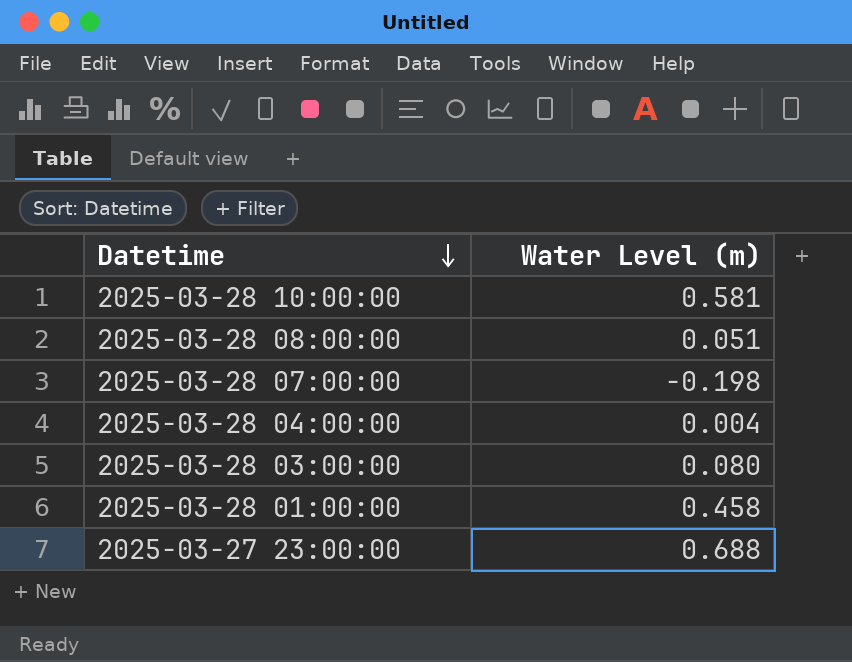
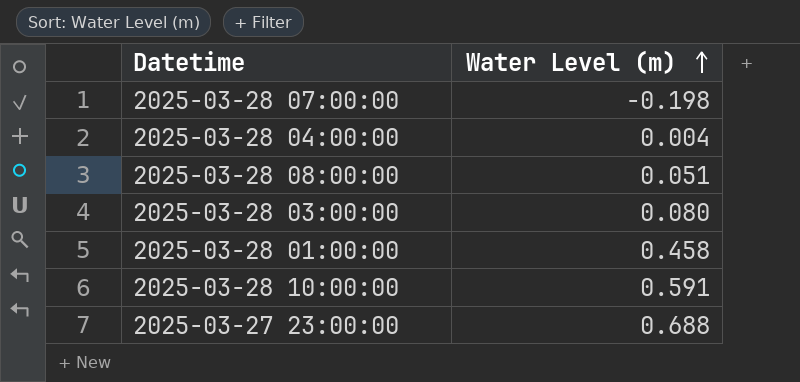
row order: Datetime descending -> Water Level (m) ascending
2025-03-28 10:00:00 | Water Level (m): 0.581 -> 0.591

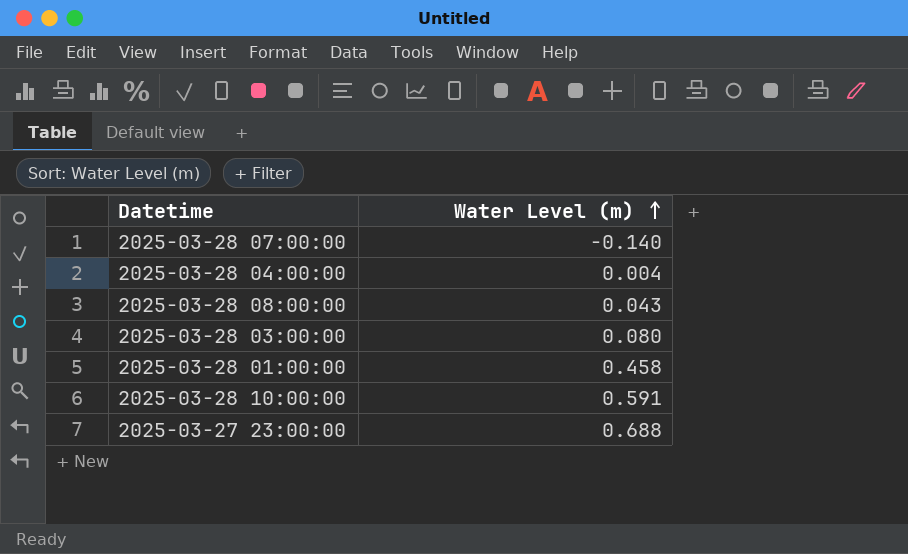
2025-03-28 07:00:00 | Water Level (m): -0.198 -> -0.140
2025-03-28 08:00:00 | Water Level (m): 0.051 -> 0.043

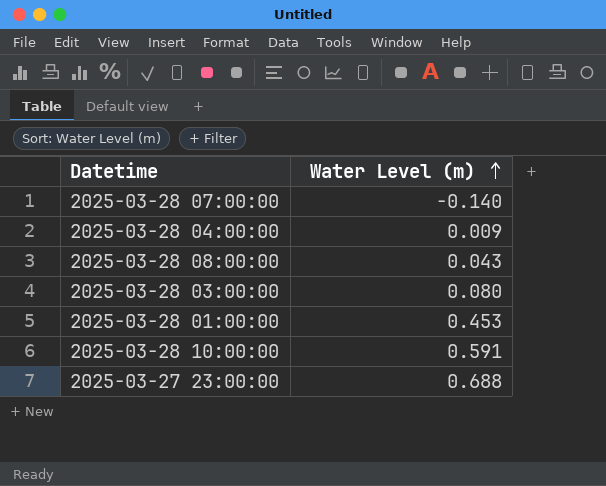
2025-03-28 04:00:00 | Water Level (m): 0.004 -> 0.009
2025-03-28 01:00:00 | Water Level (m): 0.458 -> 0.453

